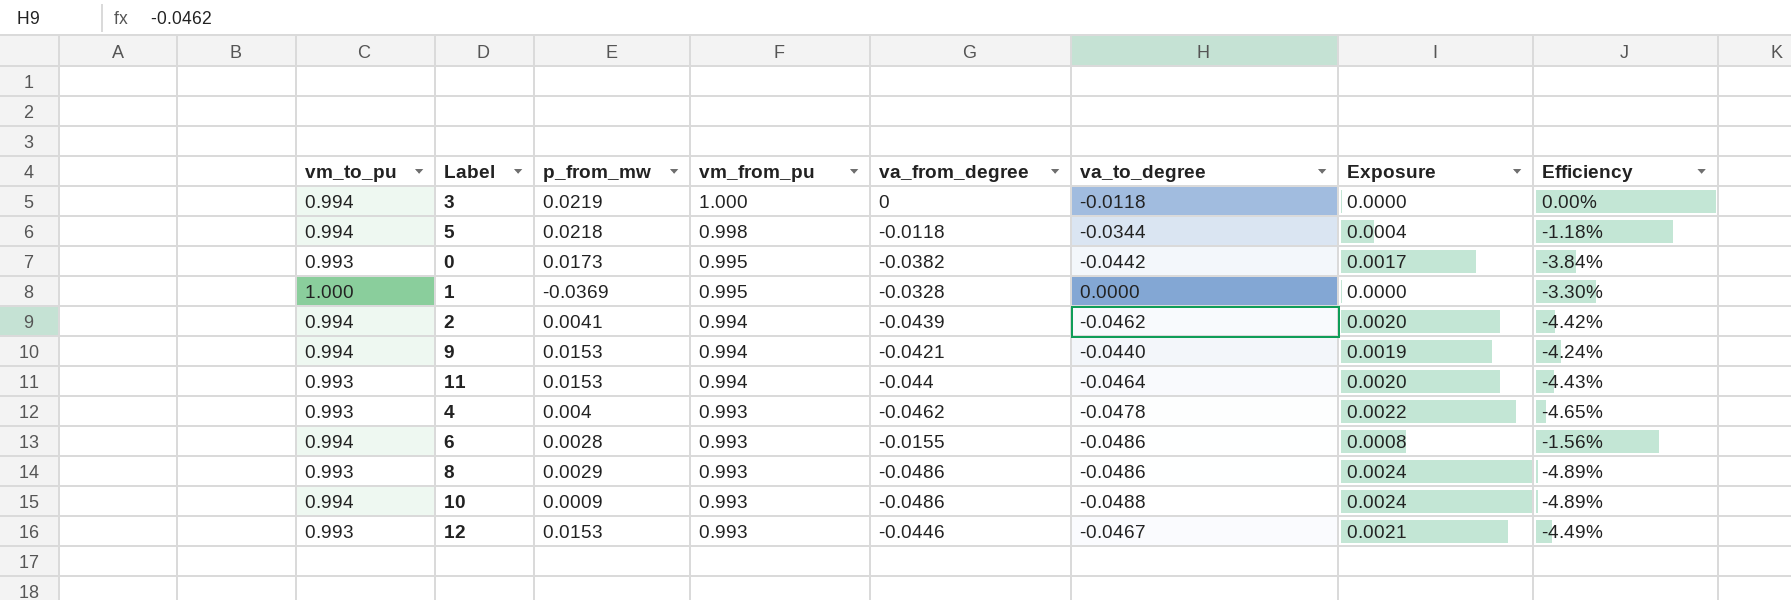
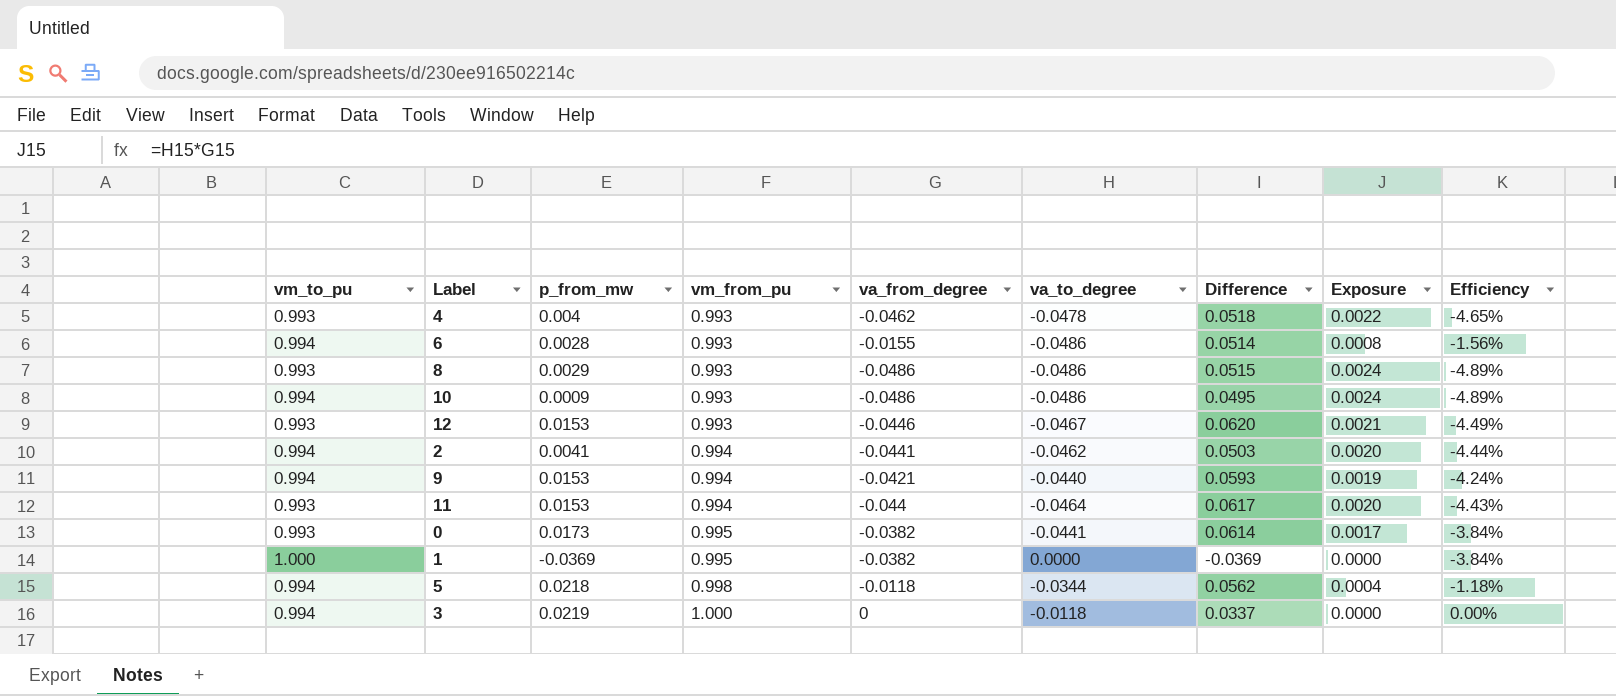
row order: vm_from_pu descending -> vm_from_pu ascending
column Difference | formula: none -> [p_from_mw] - [va_to_degree]
10 | va_to_degree: -0.0488 -> -0.0486
2 | va_from_degree: -0.0439 -> -0.0441
2 | Efficiency: -4.42% -> -4.44%
0 | va_to_degree: -0.0442 -> -0.0441
1 | va_from_degree: -0.0328 -> -0.0382
1 | Efficiency: -3.30% -> -3.84%

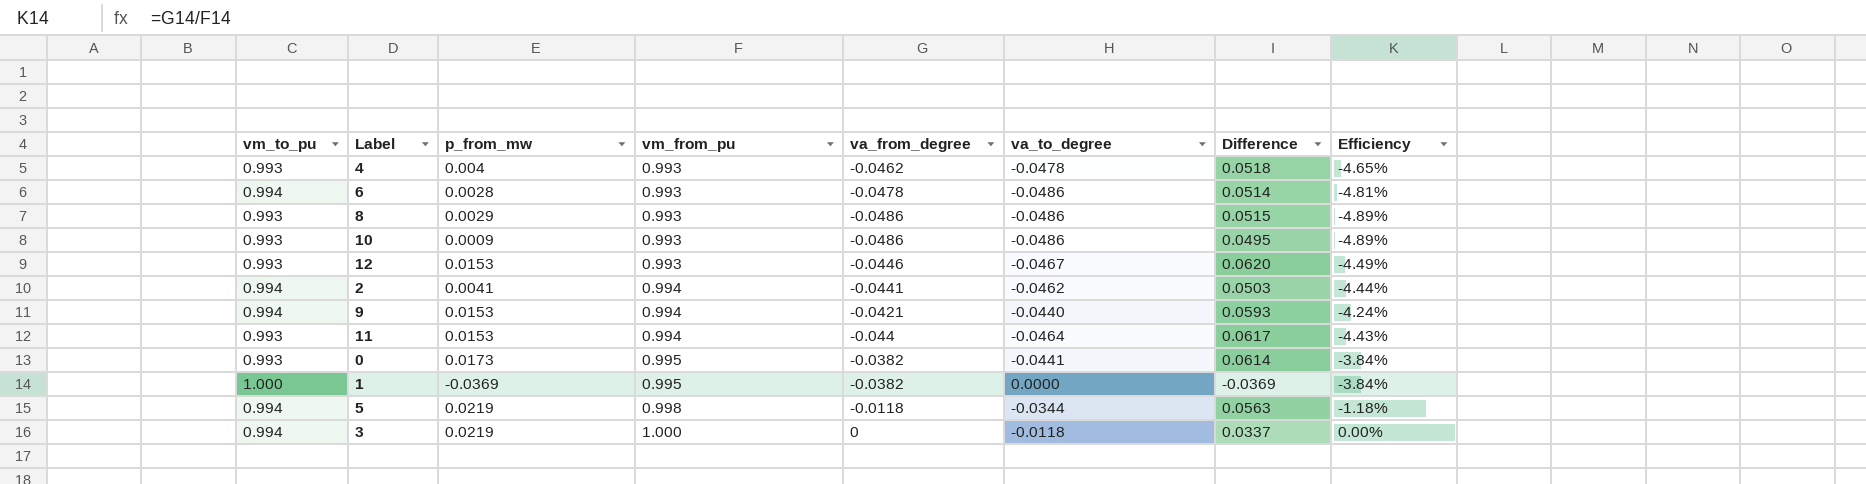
column Exposure | formula: [va_from_degree] * [va_to_degree] -> none
6 | va_from_degree: -0.0155 -> -0.0478
6 | Efficiency: -1.56% -> -4.81%
10 | vm_to_pu: 0.994 -> 0.993
5 | p_from_mw: 0.0218 -> 0.0219
5 | Difference: 0.0562 -> 0.0563

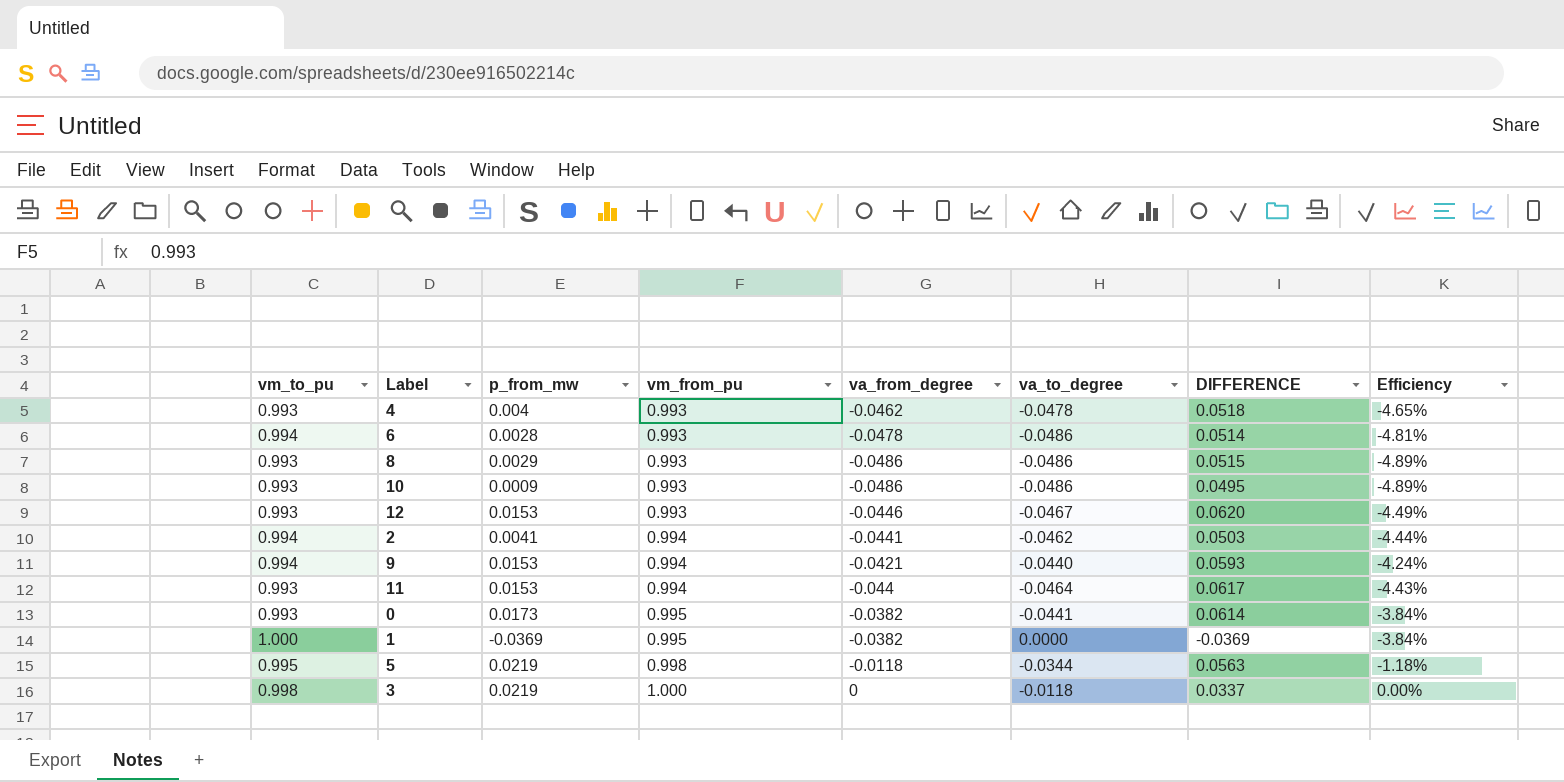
column name: Difference -> DIFFERENCE
5 | vm_to_pu: 0.994 -> 0.995
3 | vm_to_pu: 0.994 -> 0.998

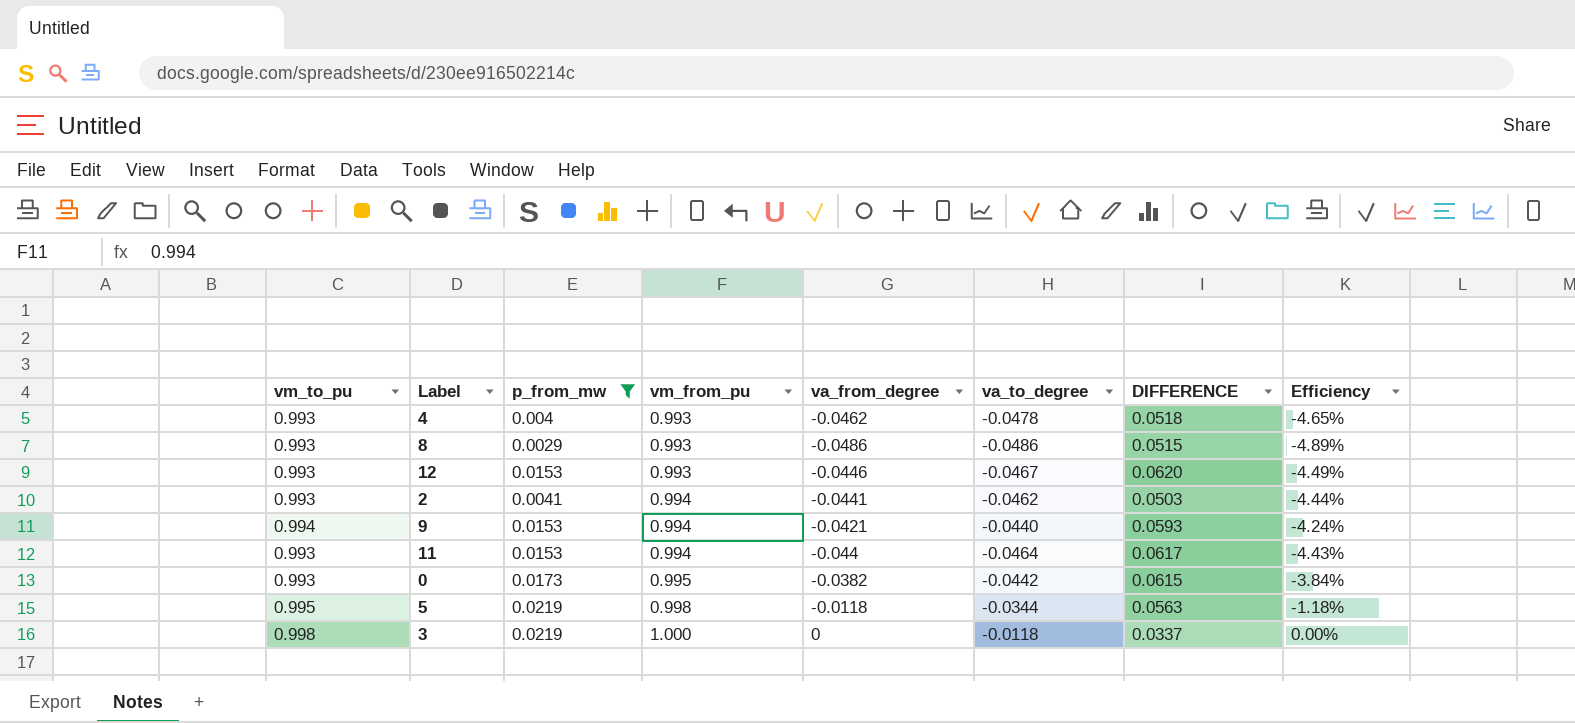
filter: none -> p_from_mw >= 0.0029
2 | vm_to_pu: 0.994 -> 0.993
0 | va_to_degree: -0.0441 -> -0.0442
0 | DIFFERENCE: 0.0614 -> 0.0615

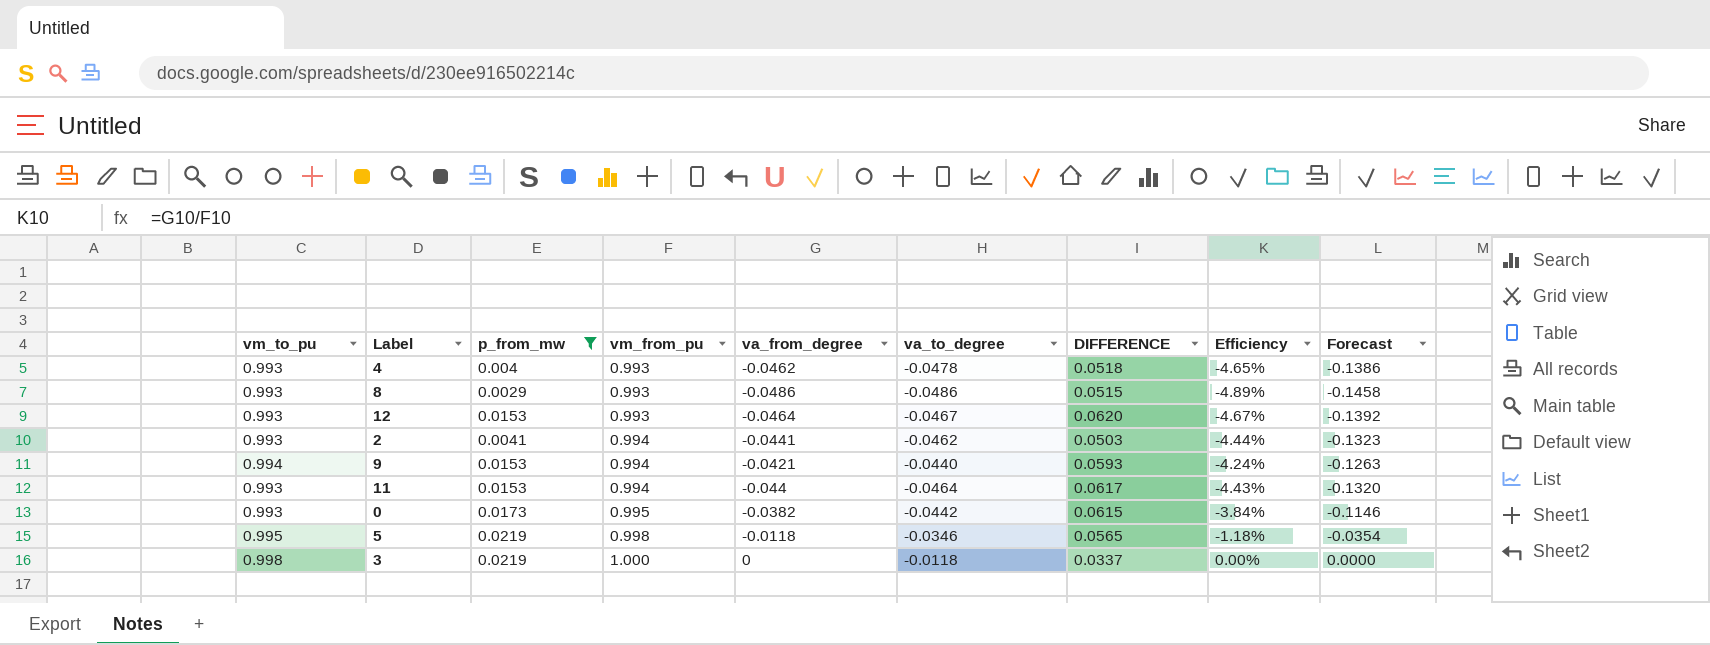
column Forecast | formula: none -> [va_from_degree] * 3
12 | va_from_degree: -0.0446 -> -0.0464
12 | Efficiency: -4.49% -> -4.67%
5 | va_to_degree: -0.0344 -> -0.0346
5 | DIFFERENCE: 0.0563 -> 0.0565

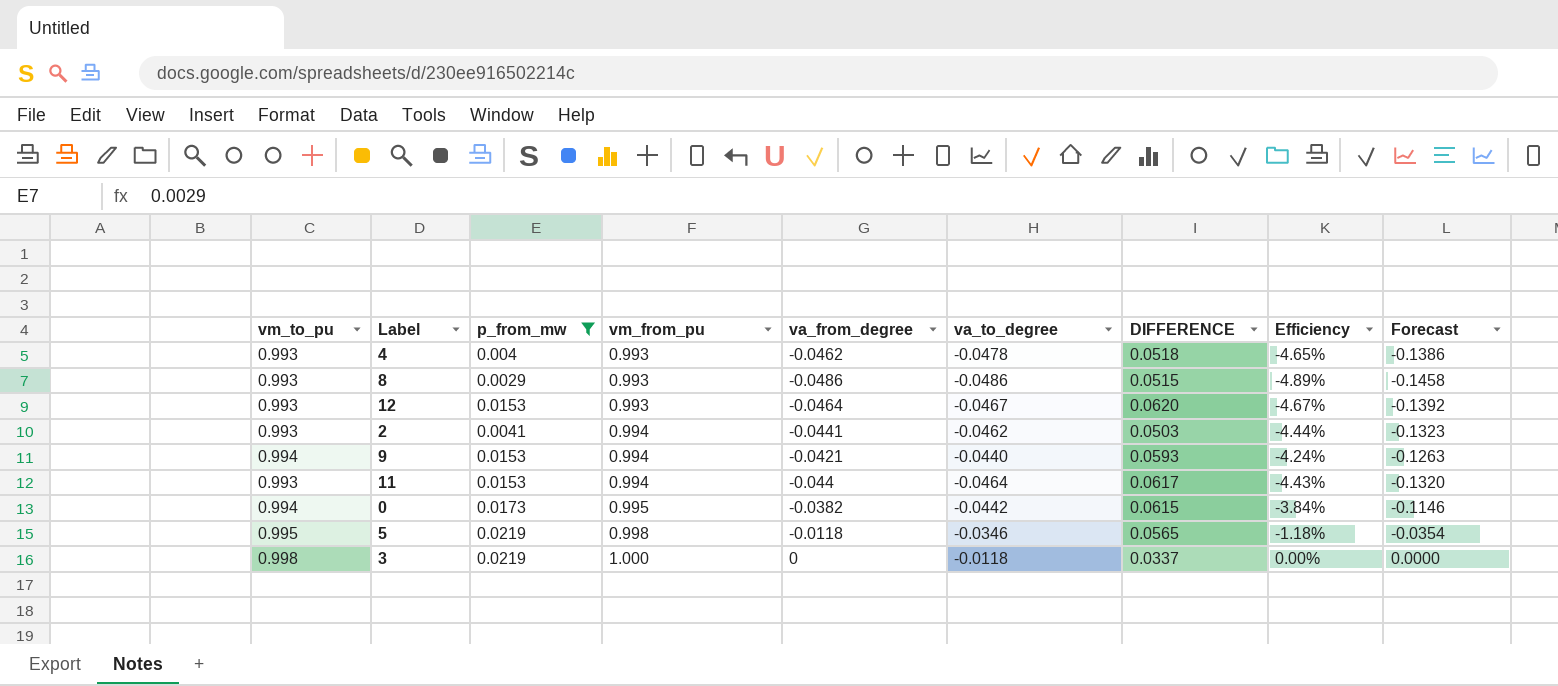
0 | vm_to_pu: 0.993 -> 0.994

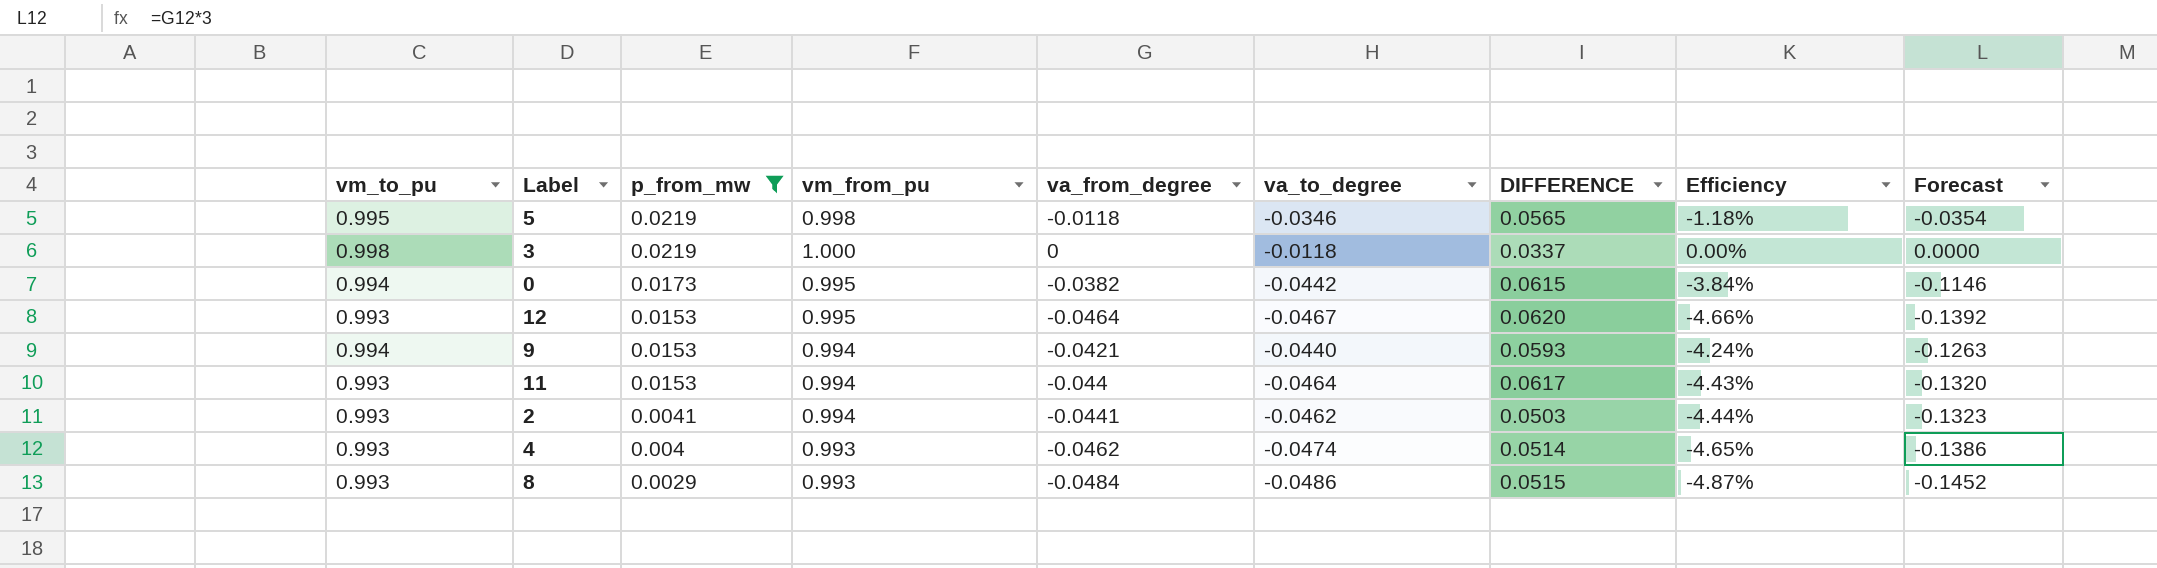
row order: vm_from_pu ascending -> p_from_mw descending
12 | vm_from_pu: 0.993 -> 0.995
12 | Efficiency: -4.67% -> -4.66%
4 | va_to_degree: -0.0478 -> -0.0474
4 | DIFFERENCE: 0.0518 -> 0.0514
8 | va_from_degree: -0.0486 -> -0.0484
8 | Efficiency: -4.89% -> -4.87%
8 | Forecast: -0.1458 -> -0.1452

